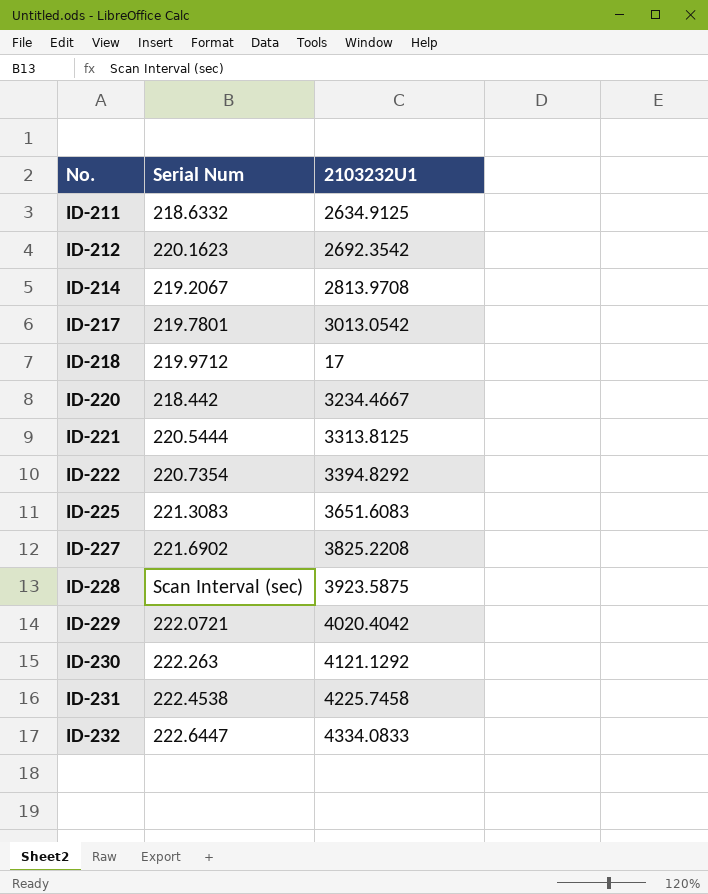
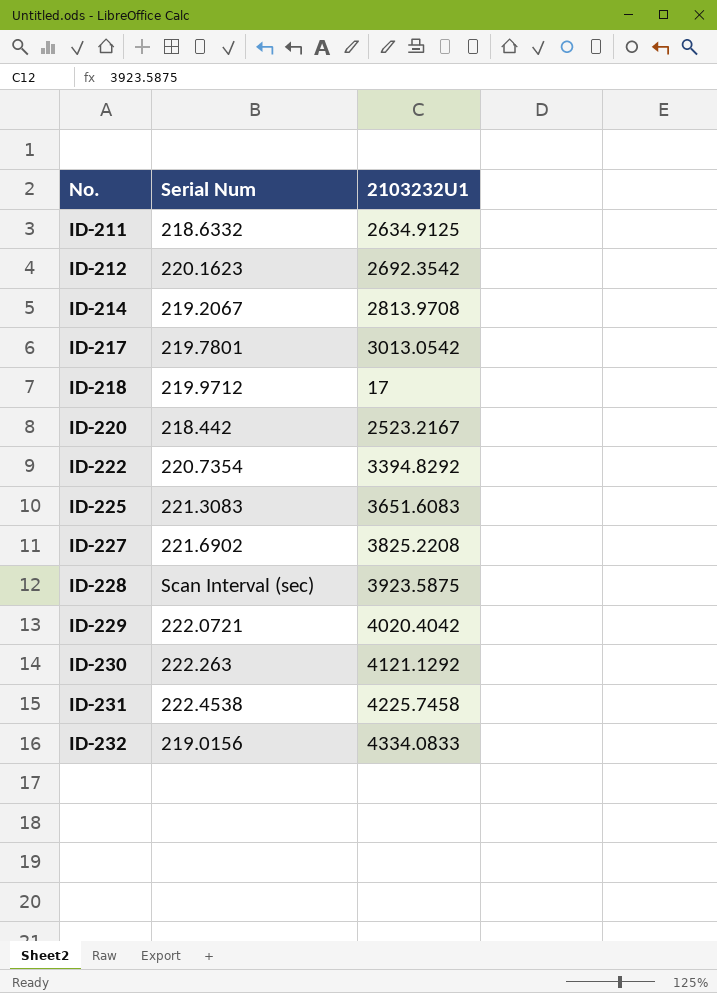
row ID-221: 220.5444 | 3313.8125 -> none
ID-220 | 2103232U1: 3234.4667 -> 2523.2167
ID-232 | Serial Num: 222.6447 -> 219.0156

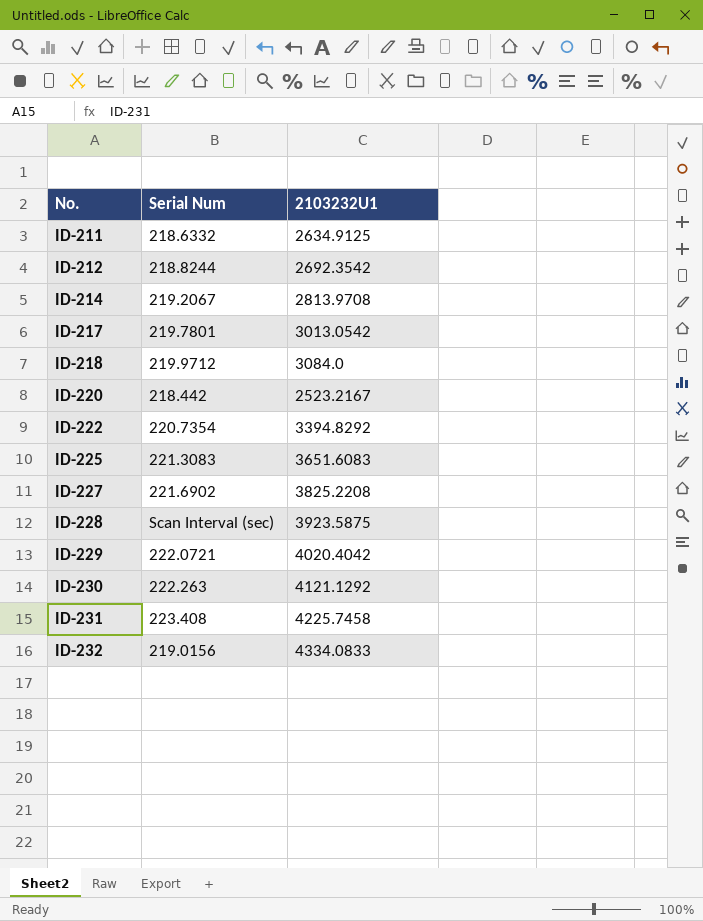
ID-212 | Serial Num: 220.1623 -> 218.8244
ID-218 | 2103232U1: 17 -> 3084.0
ID-231 | Serial Num: 222.4538 -> 223.408

